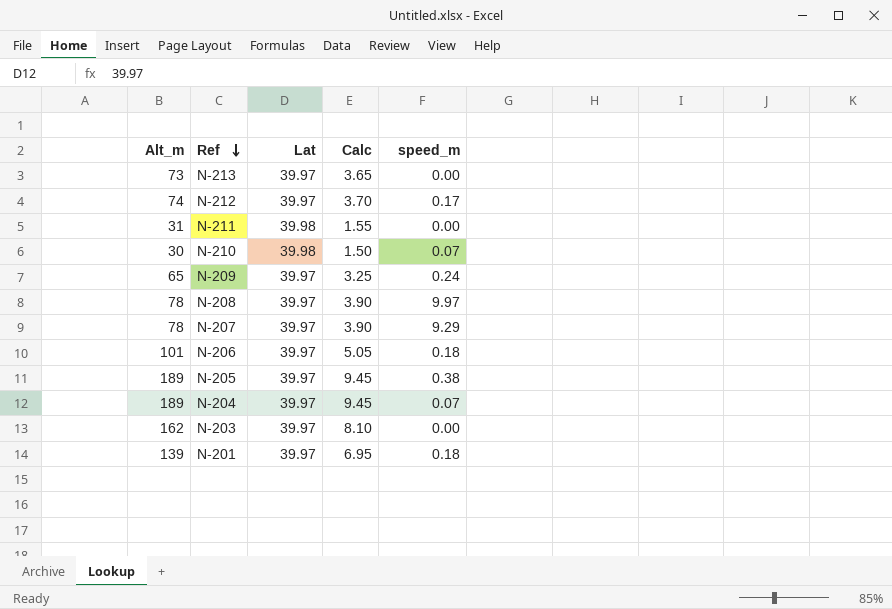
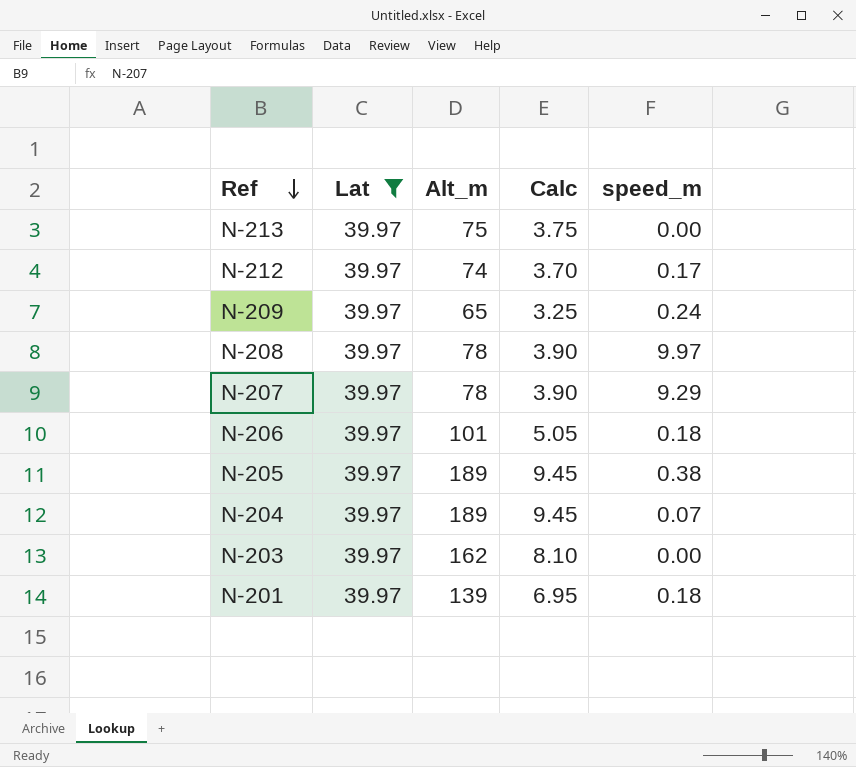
filter: none -> Lat = 39.97
column Alt_m | position: 1 -> 3
N-213 | Alt_m: 73 -> 75
N-213 | Calc: 3.65 -> 3.75

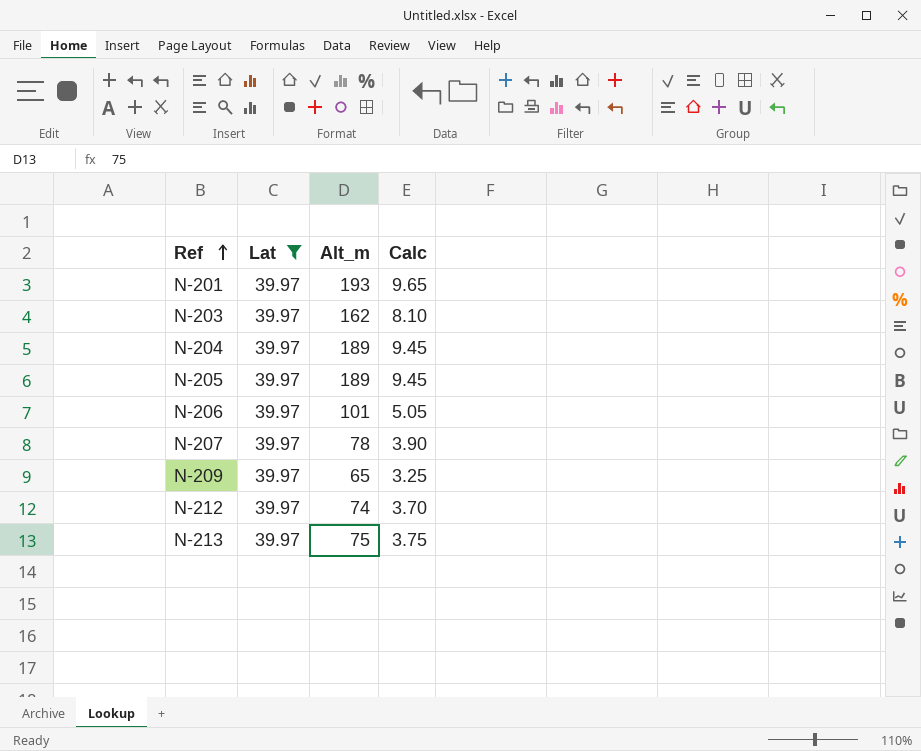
row order: Ref descending -> Ref ascending
column speed_m | position: 5 -> none
row N-208: 39.97 | 78 | 3.90 | 9.97 -> none
N-201 | Alt_m: 139 -> 193
N-201 | Calc: 6.95 -> 9.65

